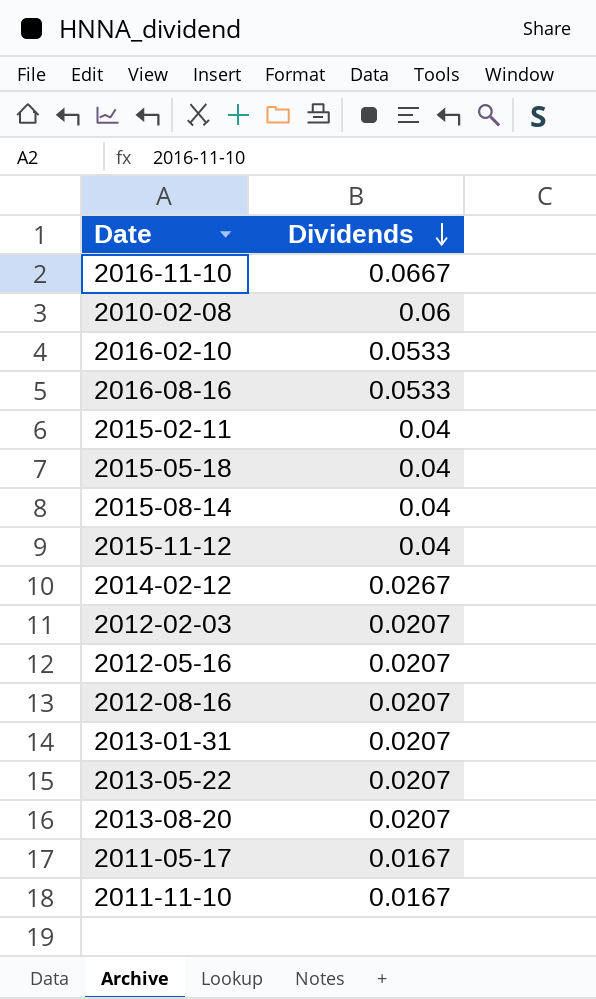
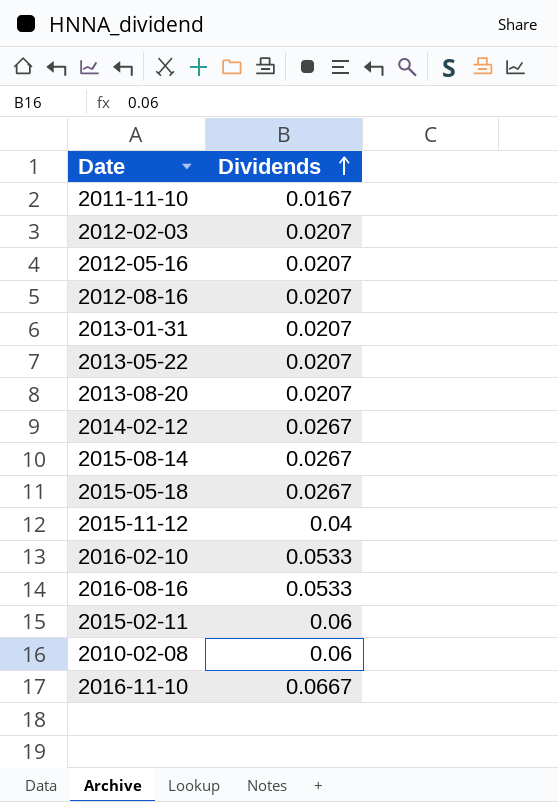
row order: Dividends descending -> Dividends ascending
row 2011-05-17: 0.0167 -> none
2015-08-14 | Dividends: 0.04 -> 0.0267
2015-05-18 | Dividends: 0.04 -> 0.0267
2015-02-11 | Dividends: 0.04 -> 0.06

